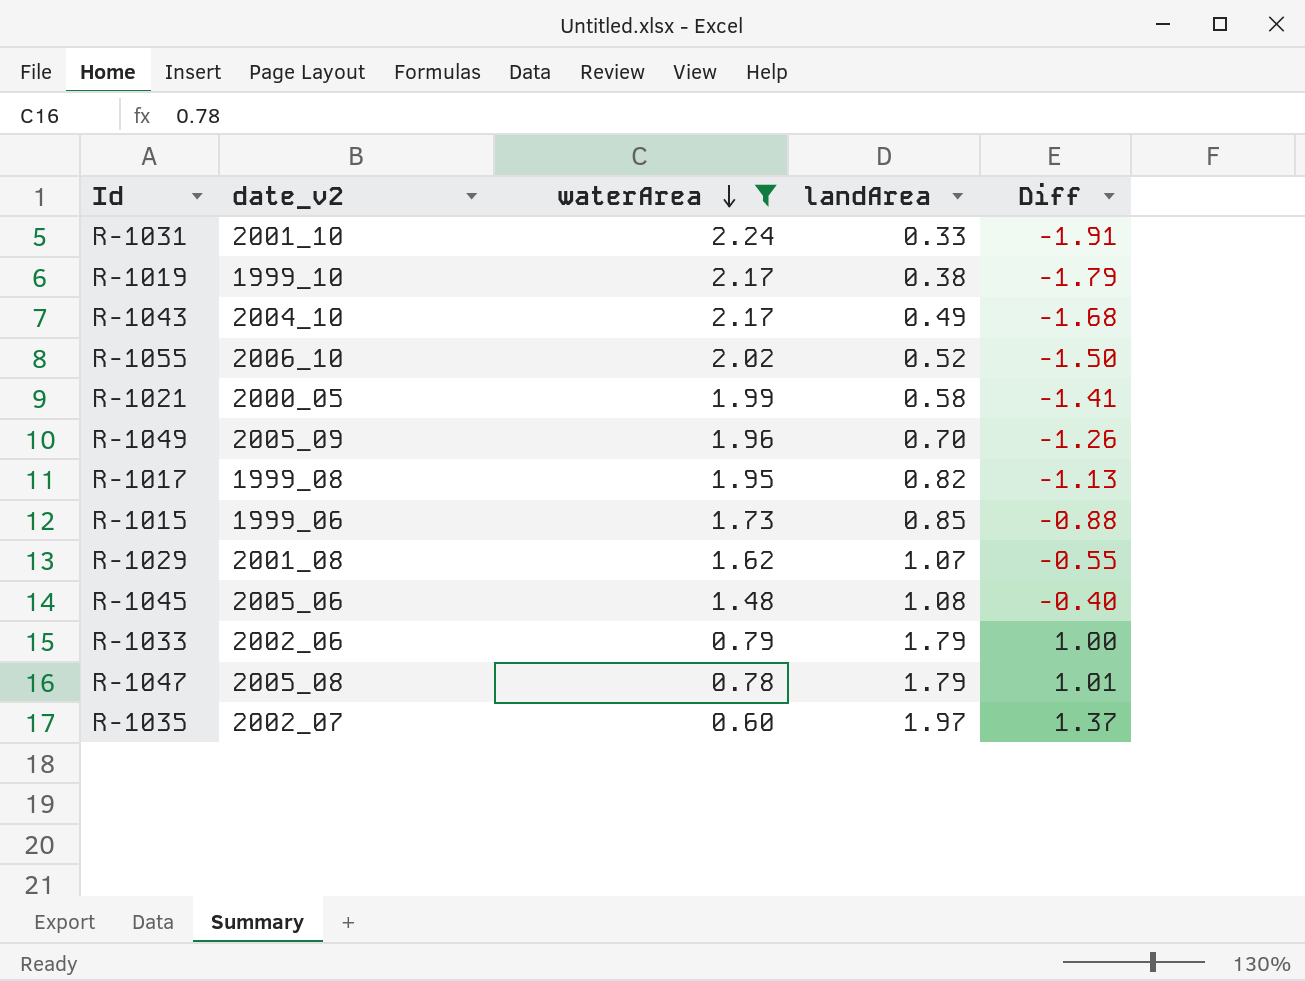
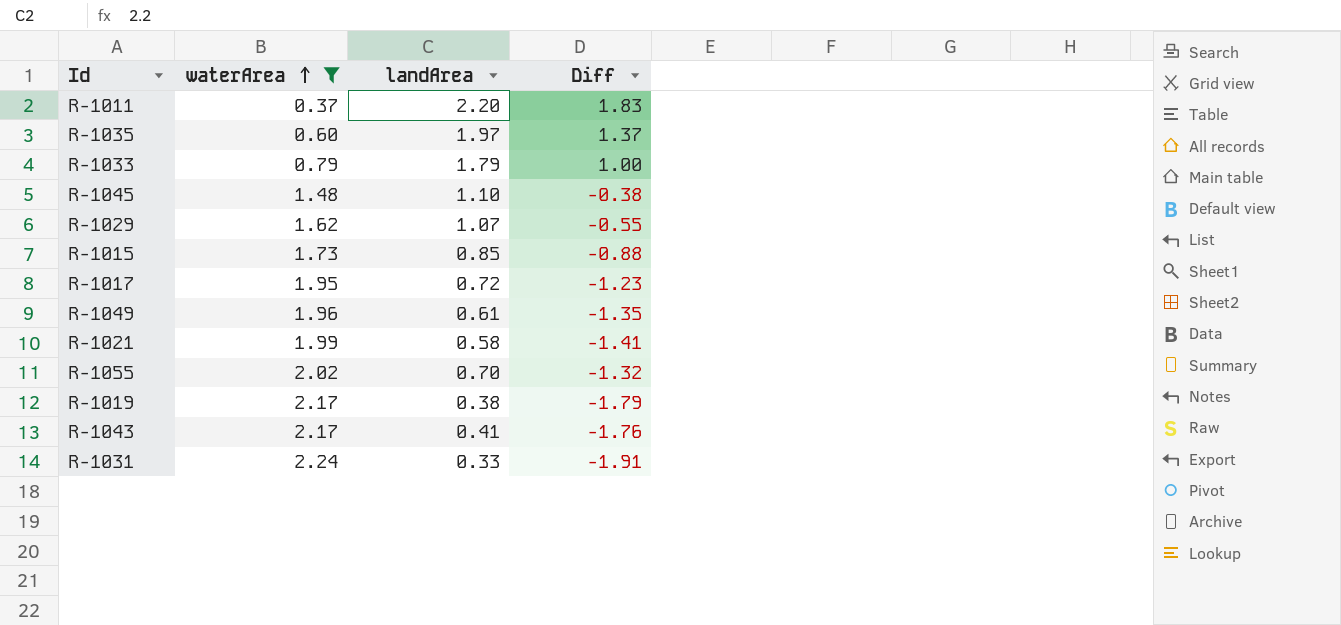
row order: waterArea descending -> waterArea ascending
column date_v2 | position: 2 -> none
row R-1047: 2005_08 | 0.78 | 1.79 | 1.01 -> none
row R-1011: none -> 0.37 | 2.20 | 1.83
R-1045 | landArea: 1.08 -> 1.10
R-1045 | Diff: -0.40 -> -0.38
R-1017 | landArea: 0.82 -> 0.72
R-1017 | Diff: -1.13 -> -1.23
R-1049 | landArea: 0.70 -> 0.61
R-1049 | Diff: -1.26 -> -1.35
R-1055 | landArea: 0.52 -> 0.70
R-1055 | Diff: -1.50 -> -1.32
R-1043 | landArea: 0.49 -> 0.41
R-1043 | Diff: -1.68 -> -1.76

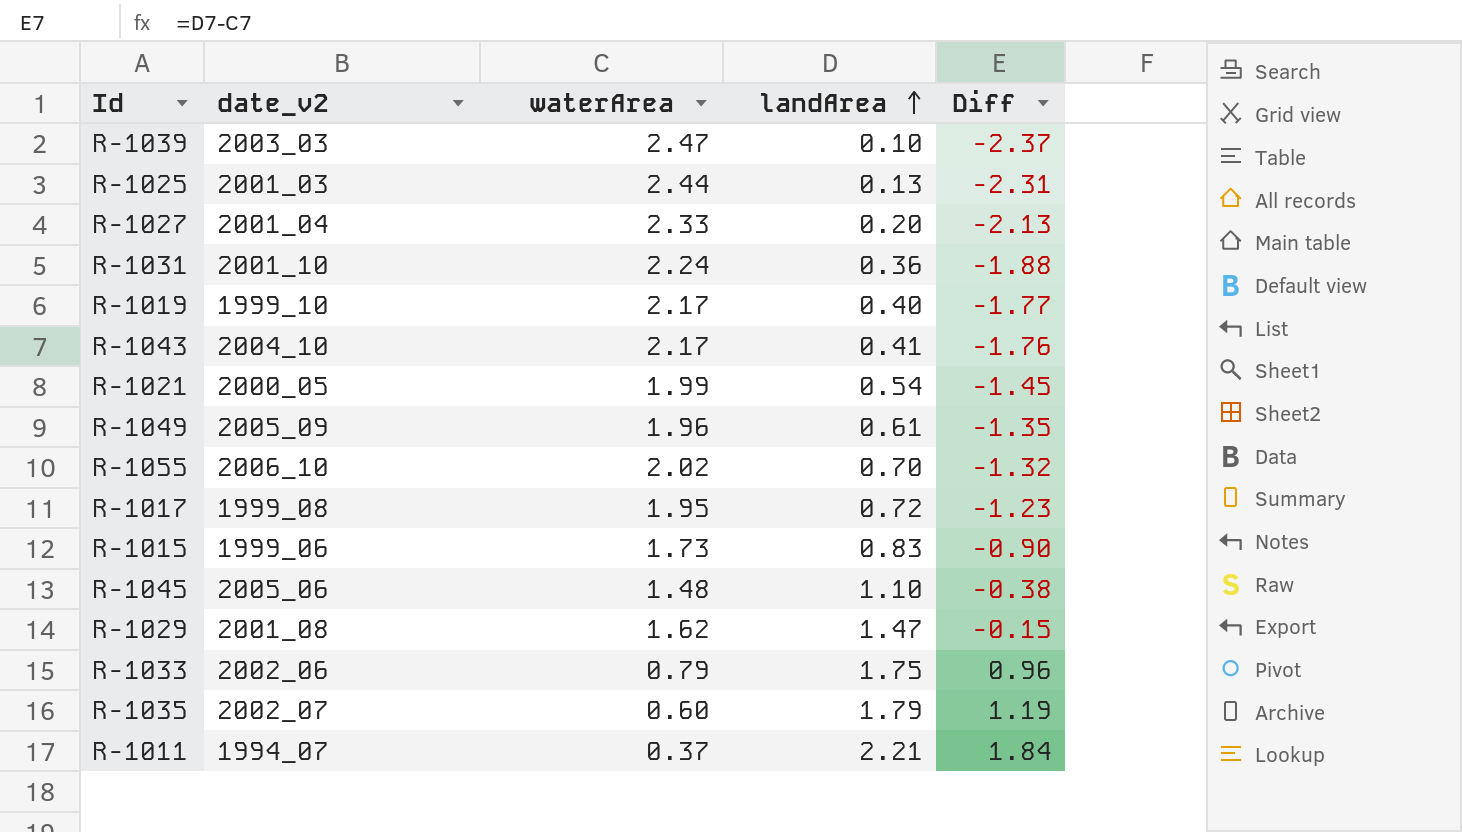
filter: waterArea <= 2.24 -> none
row order: waterArea ascending -> landArea ascending
column date_v2 | position: none -> 2
R-1031 | landArea: 0.33 -> 0.36
R-1031 | Diff: -1.91 -> -1.88
R-1019 | landArea: 0.38 -> 0.40
R-1019 | Diff: -1.79 -> -1.77
R-1021 | landArea: 0.58 -> 0.54
R-1021 | Diff: -1.41 -> -1.45
R-1015 | landArea: 0.85 -> 0.83
R-1015 | Diff: -0.88 -> -0.90
R-1029 | landArea: 1.07 -> 1.47
R-1029 | Diff: -0.55 -> -0.15
R-1033 | landArea: 1.79 -> 1.75
R-1033 | Diff: 1.00 -> 0.96
R-1035 | landArea: 1.97 -> 1.79
R-1035 | Diff: 1.37 -> 1.19
R-1011 | landArea: 2.20 -> 2.21
R-1011 | Diff: 1.83 -> 1.84

